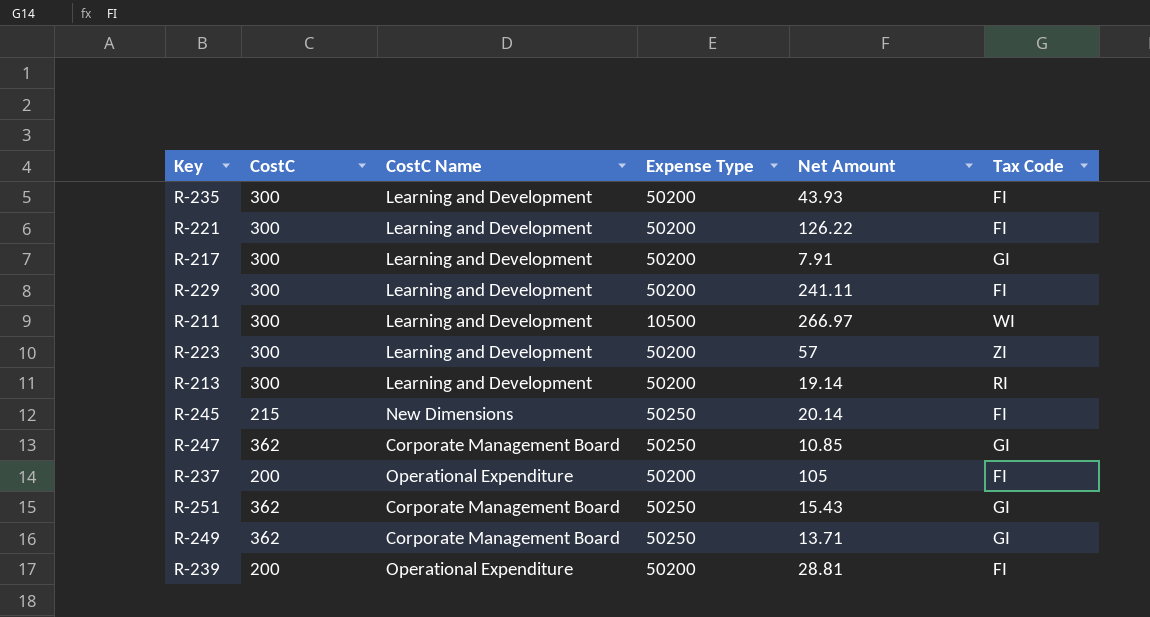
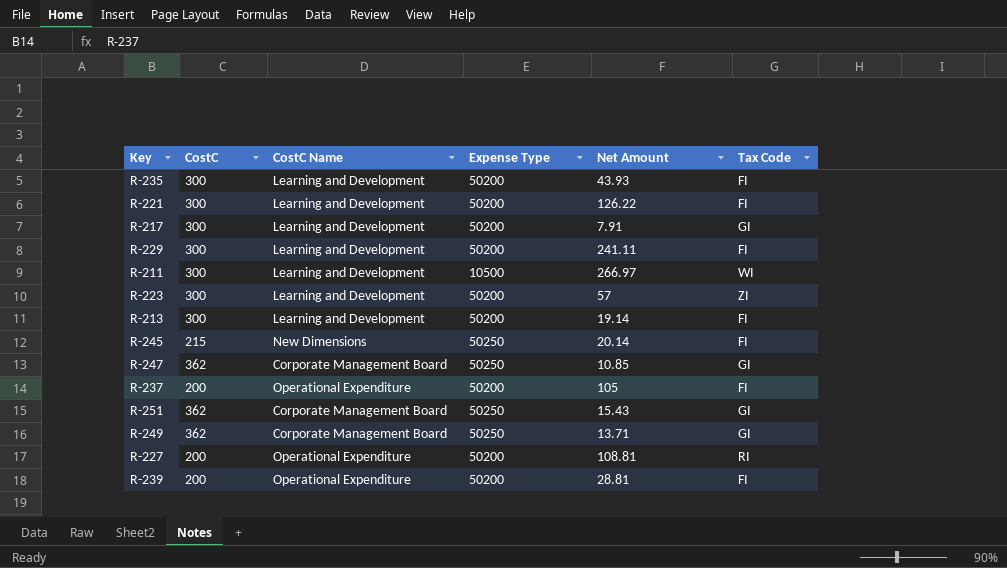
R-213 | Tax Code: RI -> FI
row R-227: none -> 200 | Operational Expenditure | 50200 | 108.81 | RI

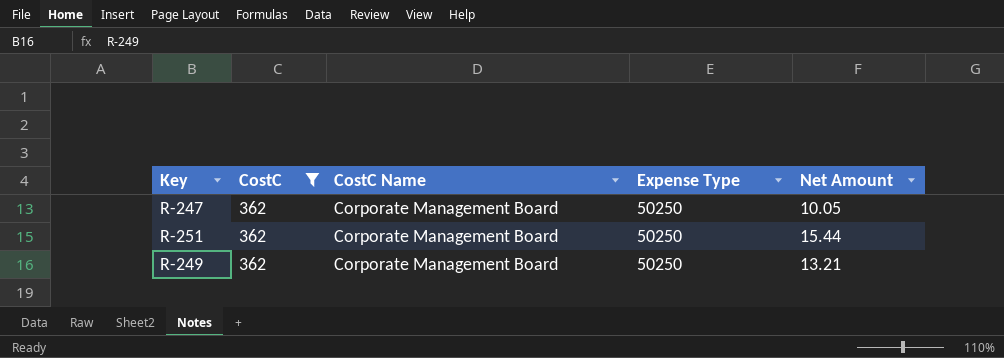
filter: none -> CostC = 362
column Tax Code | position: 6 -> none
R-247 | Net Amount: 10.85 -> 10.05
R-251 | Net Amount: 15.43 -> 15.44
R-249 | Net Amount: 13.71 -> 13.21

